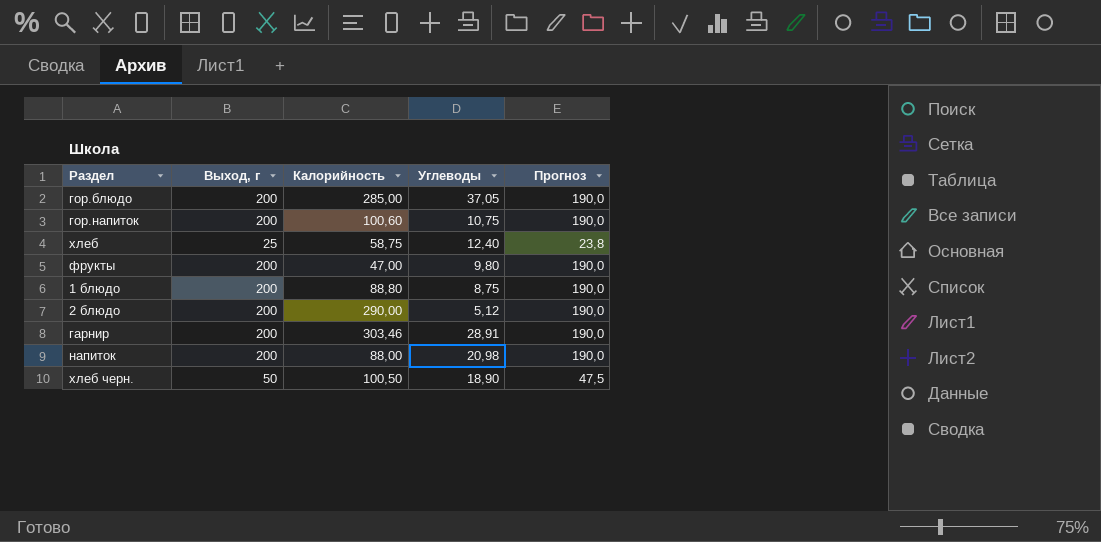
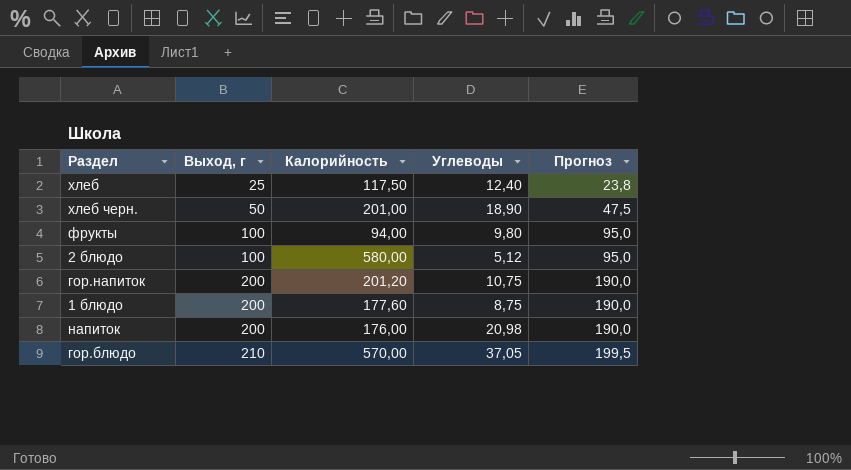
row order: none -> Выход, г ascending
row гарнир: 200 | 303,46 | 28,91 | 190,0 -> none
хлеб | Калорийность: 58,75 -> 117,50
хлеб черн. | Калорийность: 100,50 -> 201,00
фрукты | Выход, г: 200 -> 100
фрукты | Калорийность: 47,00 -> 94,00
фрукты | Прогноз: 190,0 -> 95,0
2 блюдо | Выход, г: 200 -> 100
2 блюдо | Калорийность: 290,00 -> 580,00
2 блюдо | Прогноз: 190,0 -> 95,0
гор.напиток | Калорийность: 100,60 -> 201,20
1 блюдо | Калорийность: 88,80 -> 177,60
напиток | Калорийность: 88,00 -> 176,00
гор.блюдо | Выход, г: 200 -> 210
гор.блюдо | Калорийность: 285,00 -> 570,00
гор.блюдо | Прогноз: 190,0 -> 199,5

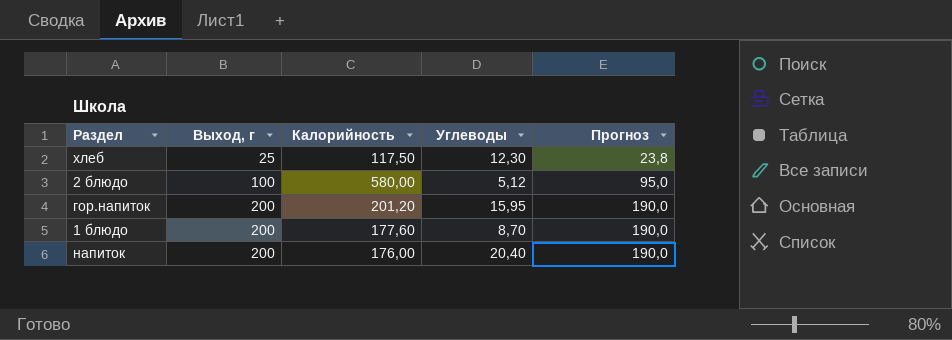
row хлеб черн.: 50 | 201,00 | 18,90 | 47,5 -> none
row фрукты: 100 | 94,00 | 9,80 | 95,0 -> none
row гор.блюдо: 210 | 570,00 | 37,05 | 199,5 -> none
хлеб | Углеводы: 12,40 -> 12,30
гор.напиток | Углеводы: 10,75 -> 15,95
1 блюдо | Углеводы: 8,75 -> 8,70
напиток | Углеводы: 20,98 -> 20,40

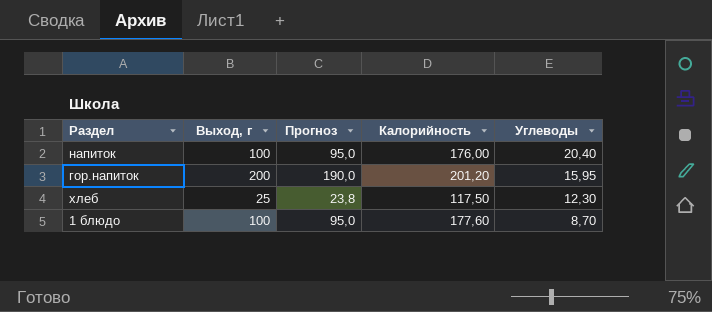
row order: Выход, г ascending -> Углеводы descending
column Прогноз | position: 5 -> 3
row 2 блюдо: 100 | 580,00 | 5,12 | 95,0 -> none
напиток | Выход, г: 200 -> 100
напиток | Прогноз: 190,0 -> 95,0
1 блюдо | Выход, г: 200 -> 100
1 блюдо | Прогноз: 190,0 -> 95,0

